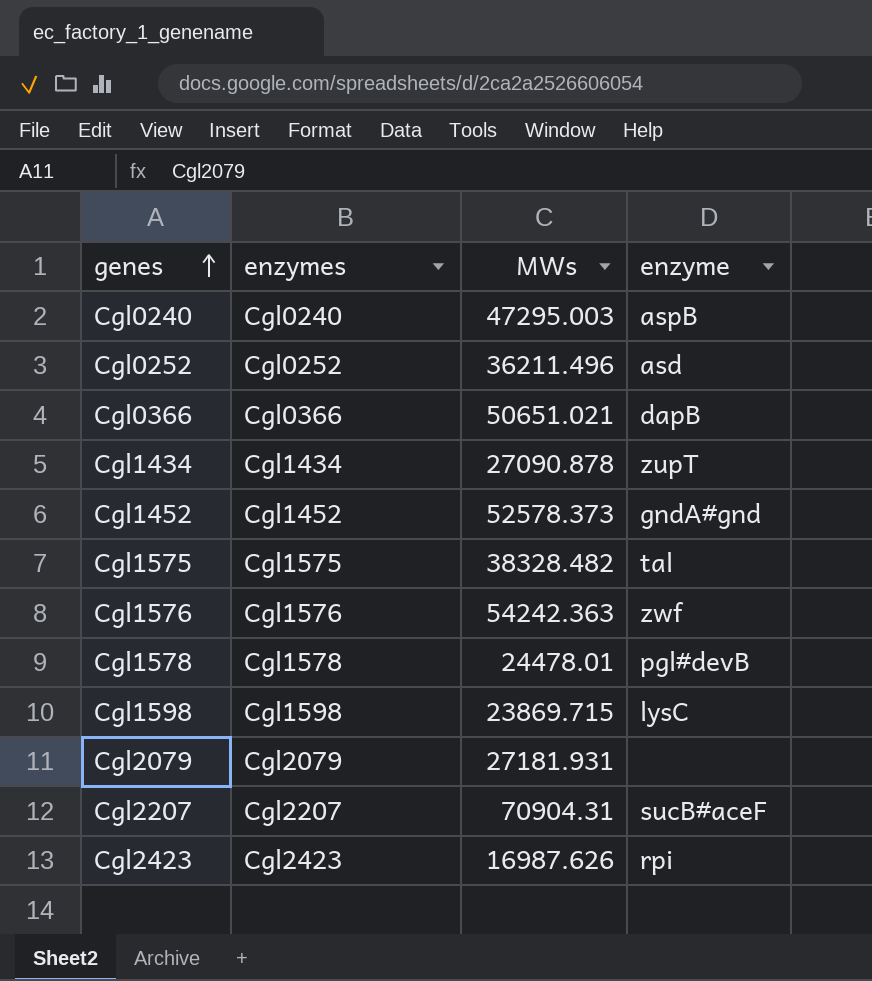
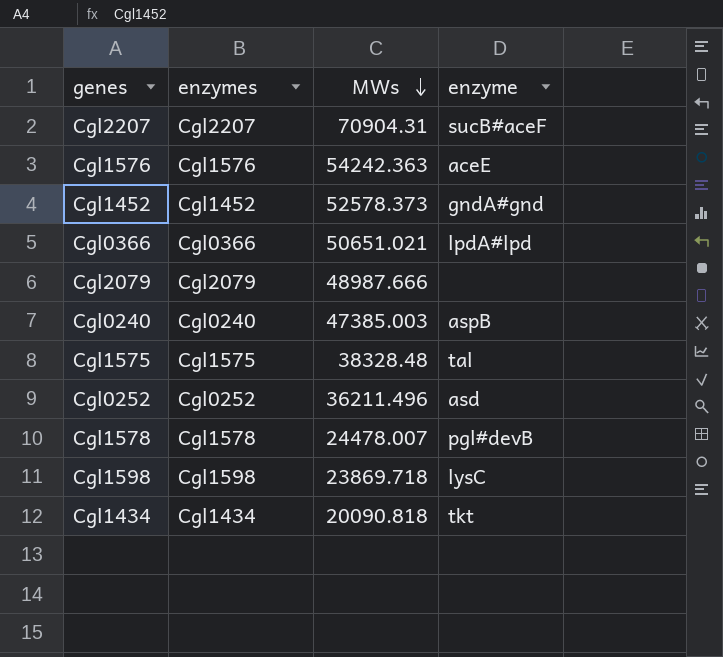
row order: genes ascending -> MWs descending
row Cgl2423: Cgl2423 | 16987.626 | rpi -> none
Cgl1576 | enzyme: zwf -> aceE
Cgl0366 | enzyme: dapB -> lpdA#lpd
Cgl2079 | MWs: 27181.931 -> 48987.666
Cgl0240 | MWs: 47295.003 -> 47385.003
Cgl1575 | MWs: 38328.482 -> 38328.48
Cgl1578 | MWs: 24478.01 -> 24478.007
Cgl1598 | MWs: 23869.715 -> 23869.718
Cgl1434 | MWs: 27090.878 -> 20090.818
Cgl1434 | enzyme: zupT -> tkt

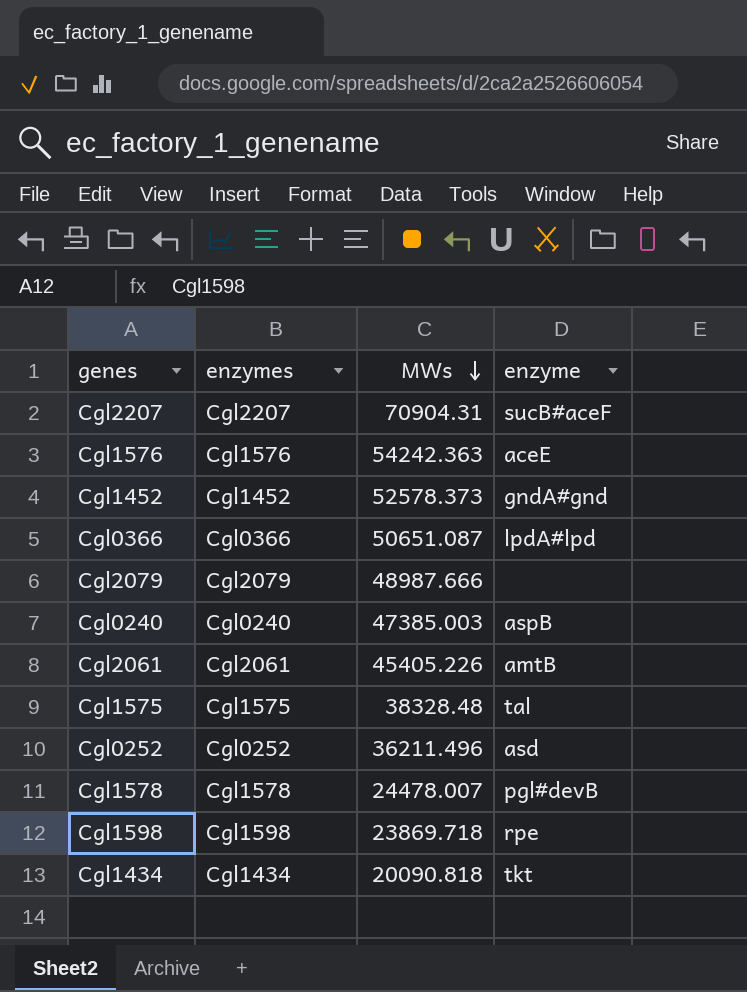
Cgl0366 | MWs: 50651.021 -> 50651.087
row Cgl2061: none -> Cgl2061 | 45405.226 | amtB
Cgl1598 | enzyme: lysC -> rpe

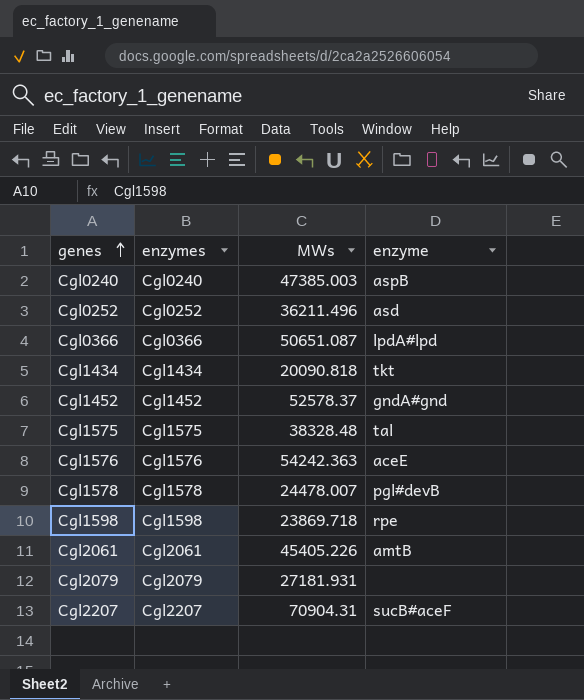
row order: MWs descending -> genes ascending
Cgl1452 | MWs: 52578.373 -> 52578.37
Cgl2079 | MWs: 48987.666 -> 27181.931

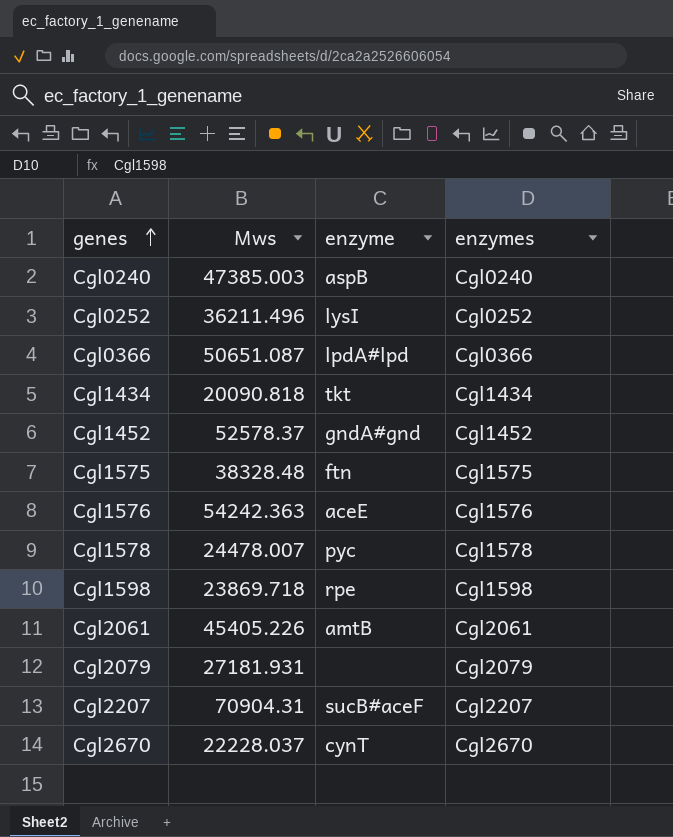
column name: MWs -> Mws
column enzymes | position: 2 -> 4
Cgl0252 | enzyme: asd -> lysI
Cgl1575 | enzyme: tal -> ftn
Cgl1578 | enzyme: pgl#devB -> pyc
row Cgl2670: none -> 22228.037 | cynT | Cgl2670

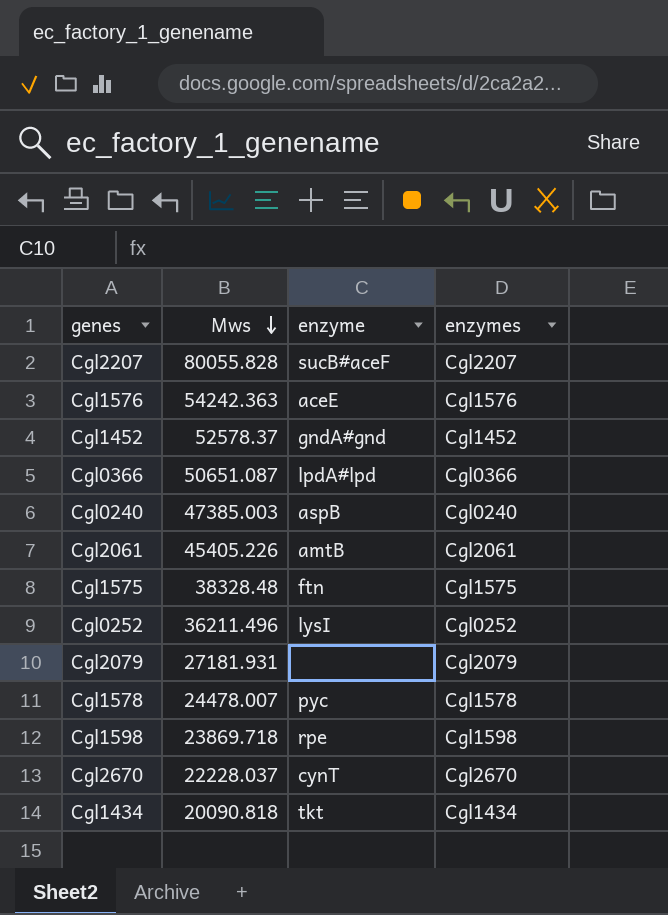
row order: genes ascending -> Mws descending
Cgl2207 | Mws: 70904.31 -> 80055.828

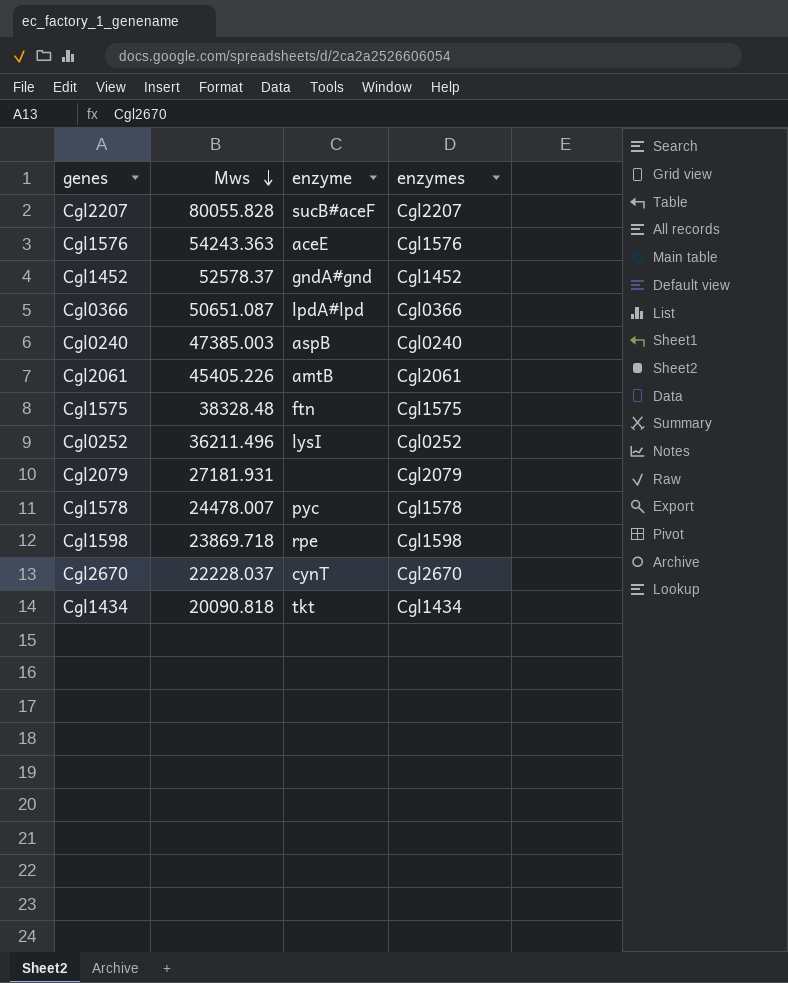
Cgl1576 | Mws: 54242.363 -> 54243.363

